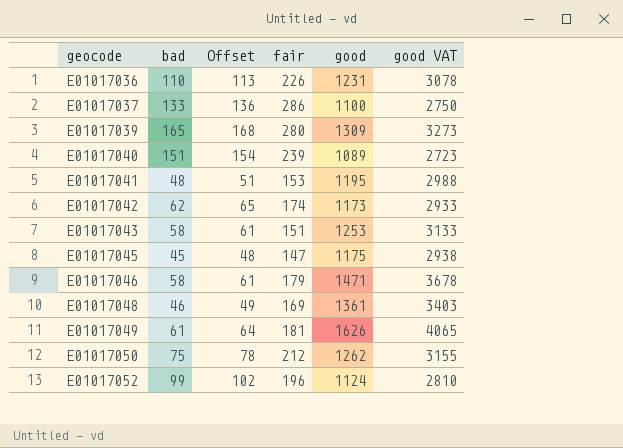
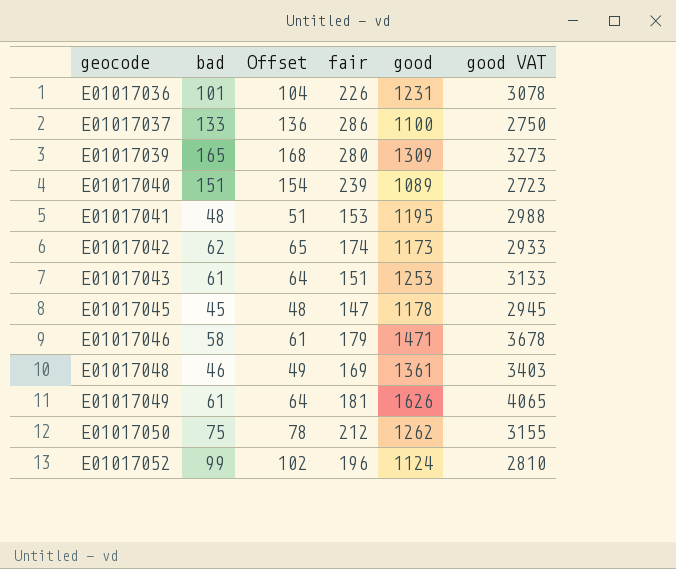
E01017036 | bad: 110 -> 101
E01017036 | Offset: 113 -> 104
E01017043 | bad: 58 -> 61
E01017043 | Offset: 61 -> 64
E01017045 | good: 1175 -> 1178
E01017045 | good VAT: 2938 -> 2945

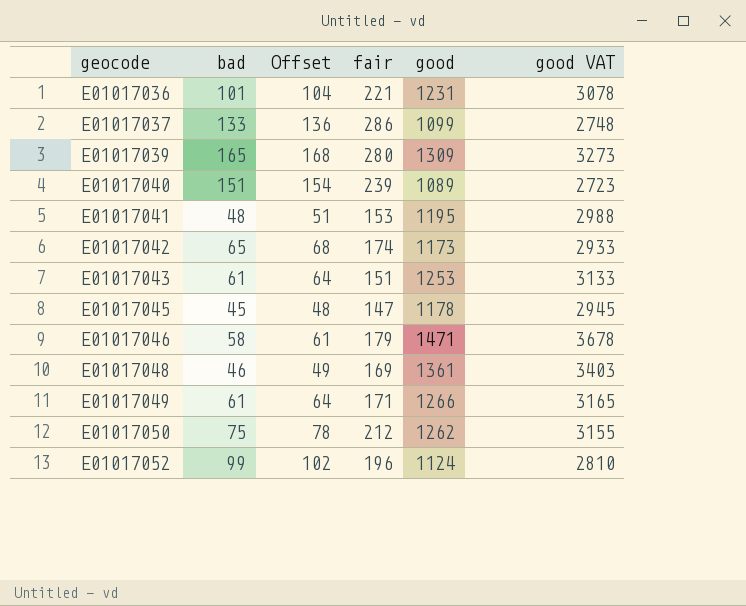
E01017036 | fair: 226 -> 221
E01017037 | good: 1100 -> 1099
E01017037 | good VAT: 2750 -> 2748
E01017042 | bad: 62 -> 65
E01017042 | Offset: 65 -> 68
E01017049 | fair: 181 -> 171
E01017049 | good: 1626 -> 1266
E01017049 | good VAT: 4065 -> 3165

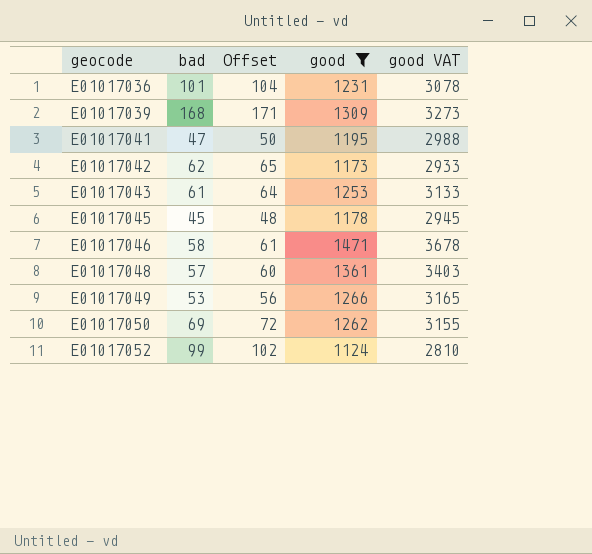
filter: none -> good >= 1124
column fair | position: 4 -> none
E01017039 | bad: 165 -> 168
E01017039 | Offset: 168 -> 171
E01017041 | bad: 48 -> 47
E01017041 | Offset: 51 -> 50
E01017042 | bad: 65 -> 62
E01017042 | Offset: 68 -> 65
E01017048 | bad: 46 -> 57
E01017048 | Offset: 49 -> 60
E01017049 | bad: 61 -> 53
E01017049 | Offset: 64 -> 56
E01017050 | bad: 75 -> 69
E01017050 | Offset: 78 -> 72

